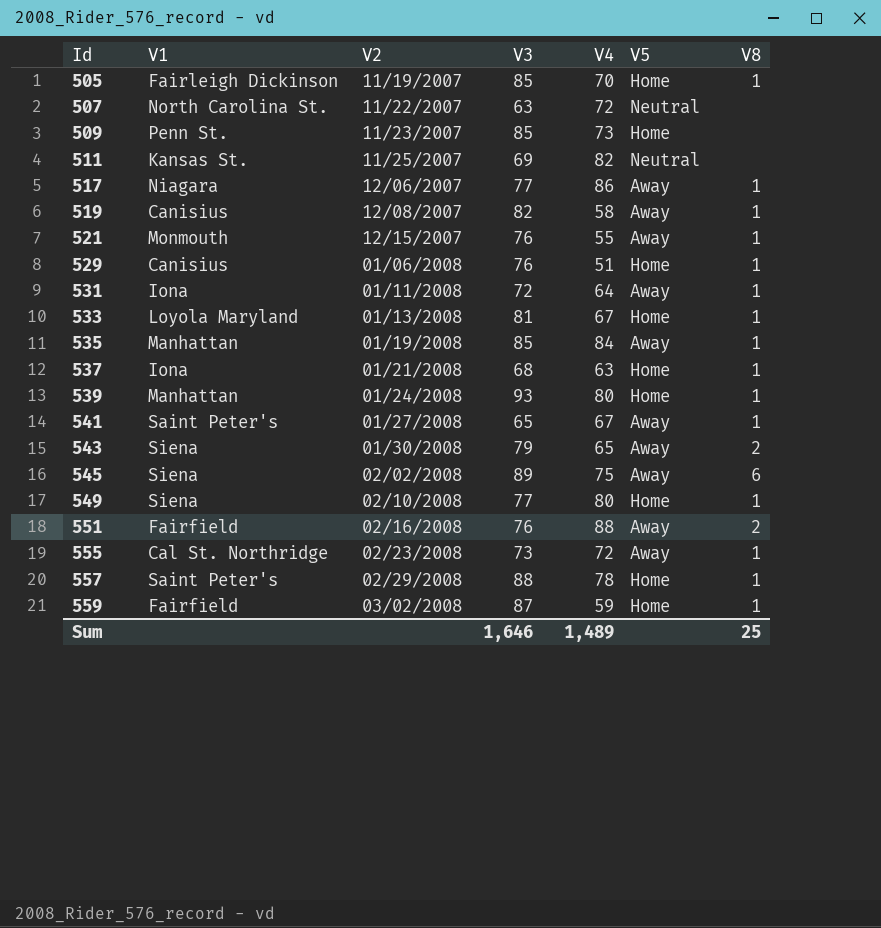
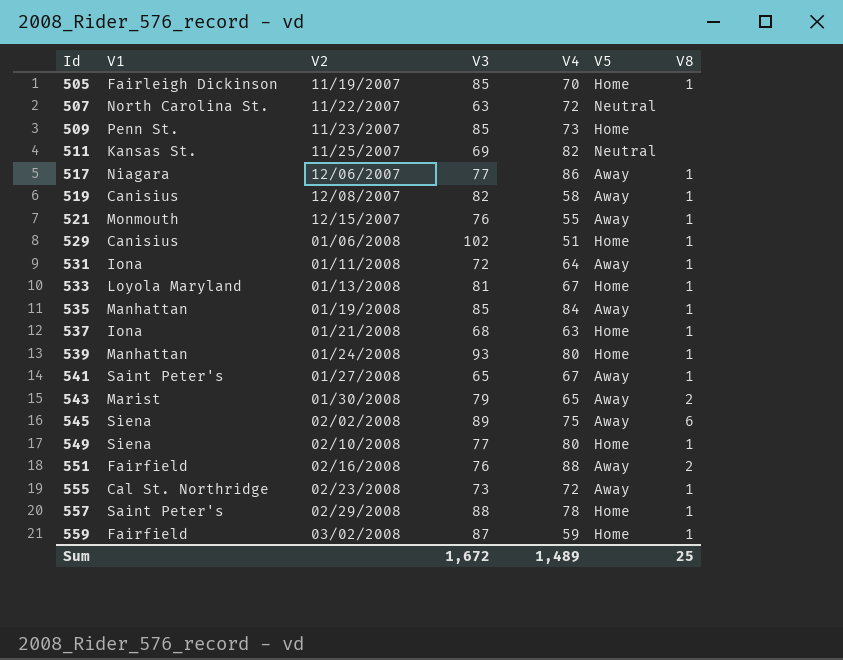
529 | V3: 76 -> 102
543 | V1: Siena -> Marist
Sum | V3: 1,646 -> 1,672

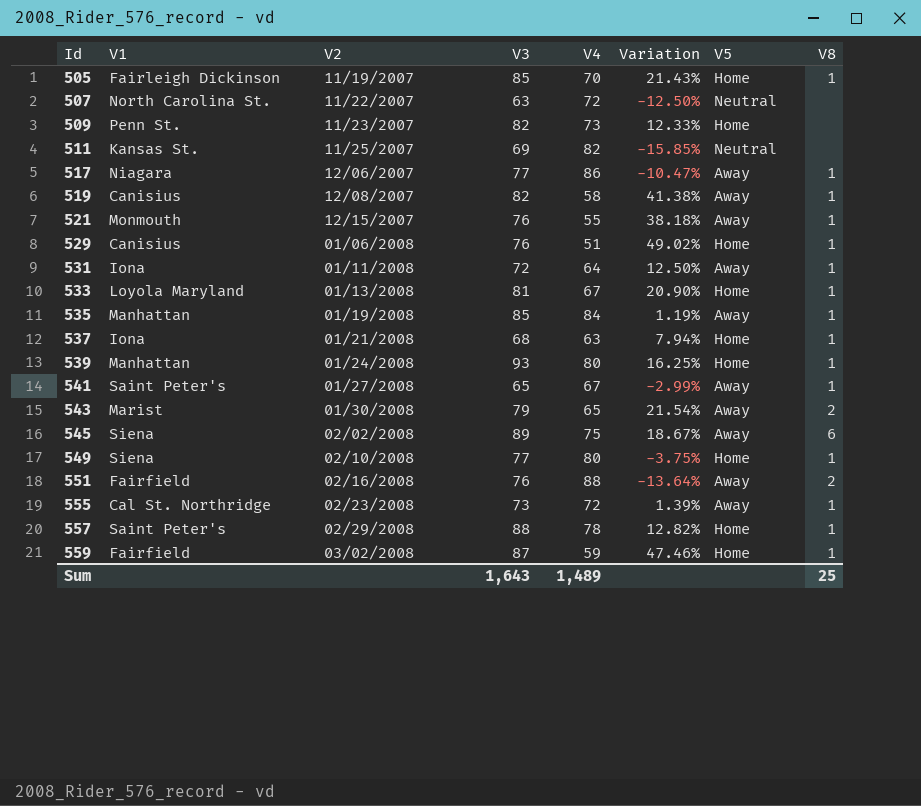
column Variation | formula: none -> ([V3] - [V4]) / [V4]
509 | V3: 85 -> 82
529 | V3: 102 -> 76
Sum | V3: 1,672 -> 1,643

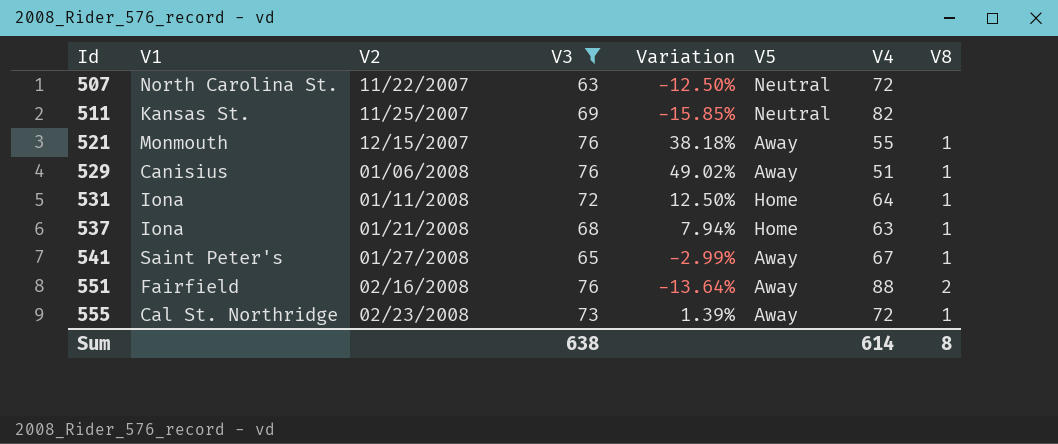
filter: none -> V3 <= 76
column V4 | position: 5 -> 7
529 | V5: Home -> Away
531 | V5: Away -> Home
Sum | V3: 1,643 -> 638
Sum | V4: 1,489 -> 614
Sum | V8: 25 -> 8

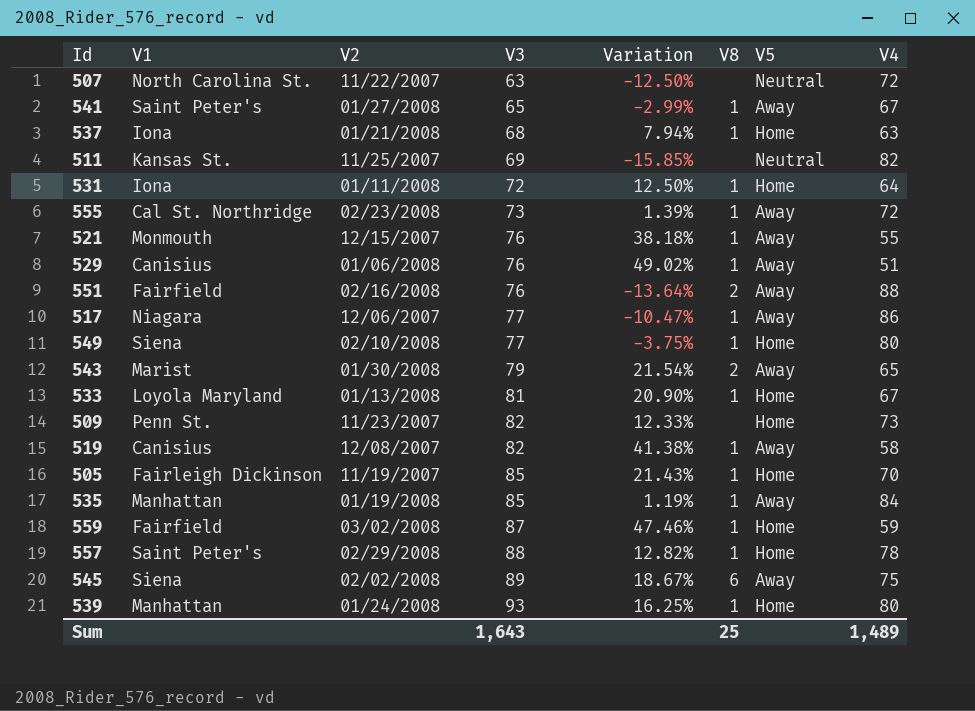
filter: V3 <= 76 -> none
row order: Id ascending -> V3 ascending
column V8 | position: 8 -> 6
Sum | V3: 638 -> 1,643
Sum | V8: 8 -> 25
Sum | V4: 614 -> 1,489

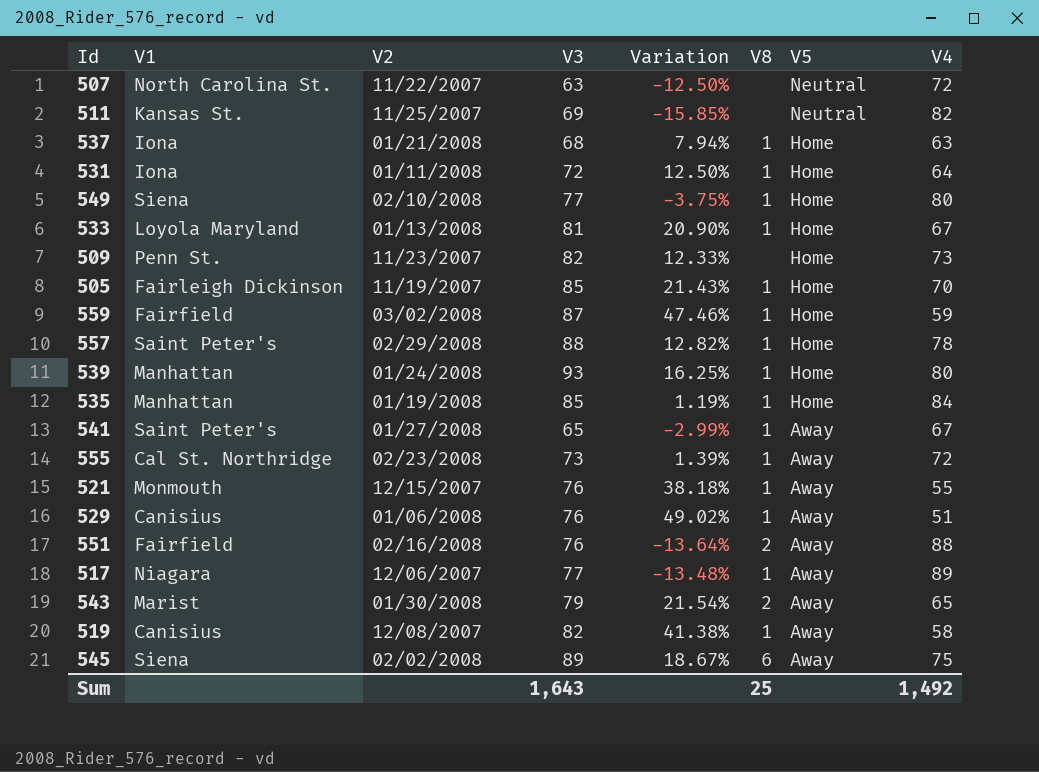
row order: V3 ascending -> V5 descending
535 | V5: Away -> Home
517 | Variation: -10.47% -> -13.48%
517 | V4: 86 -> 89
Sum | V4: 1,489 -> 1,492

